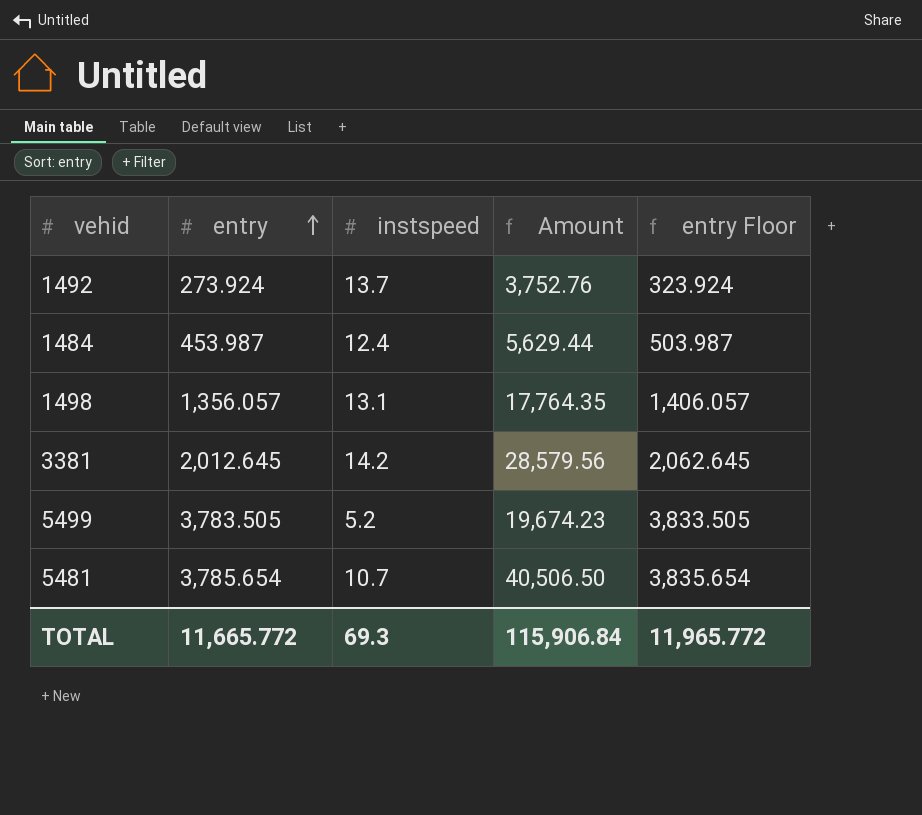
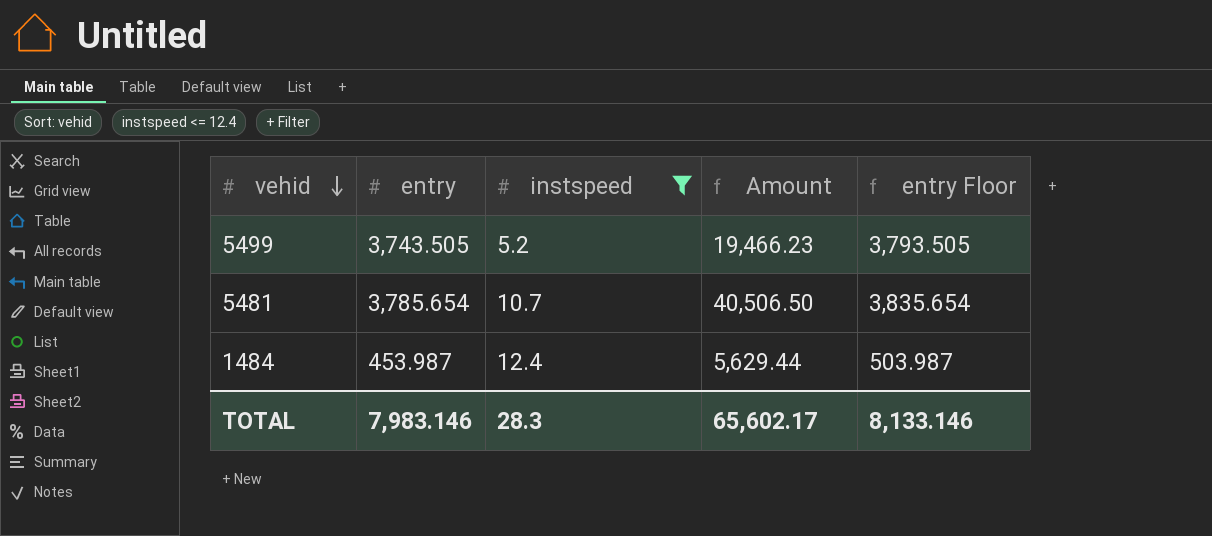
filter: none -> instspeed <= 12.4
row order: entry ascending -> vehid descending
5499 | entry: 3,783.505 -> 3,743.505
5499 | Amount: 19,674.23 -> 19,466.23
5499 | entry Floor: 3,833.505 -> 3,793.505
TOTAL | entry: 11,665.772 -> 7,983.146
TOTAL | instspeed: 69.3 -> 28.3
TOTAL | Amount: 115,906.84 -> 65,602.17
TOTAL | entry Floor: 11,965.772 -> 8,133.146

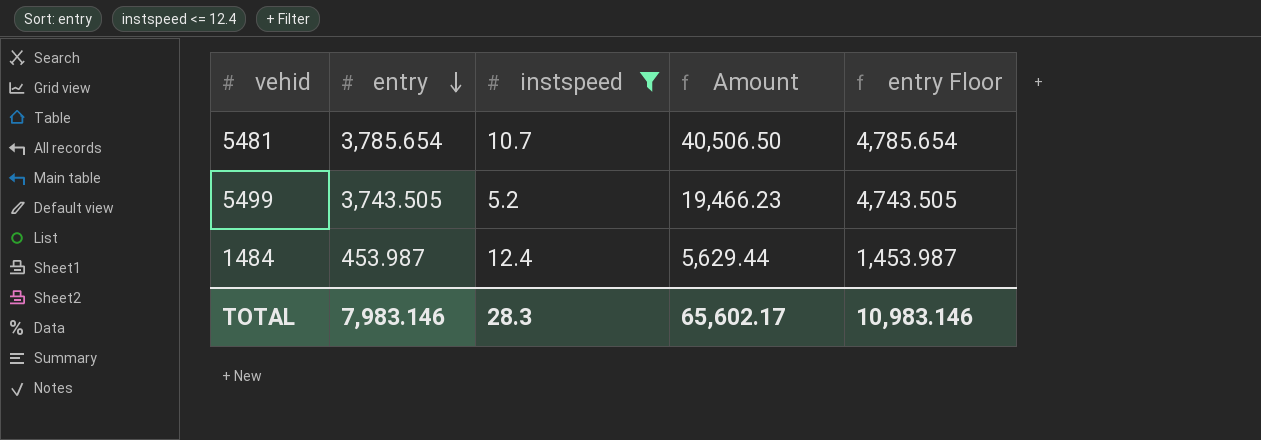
row order: vehid descending -> entry descending
column entry Floor | formula: [entry] + 50 -> [entry] + 1000
TOTAL | entry Floor: 8,133.146 -> 10,983.146

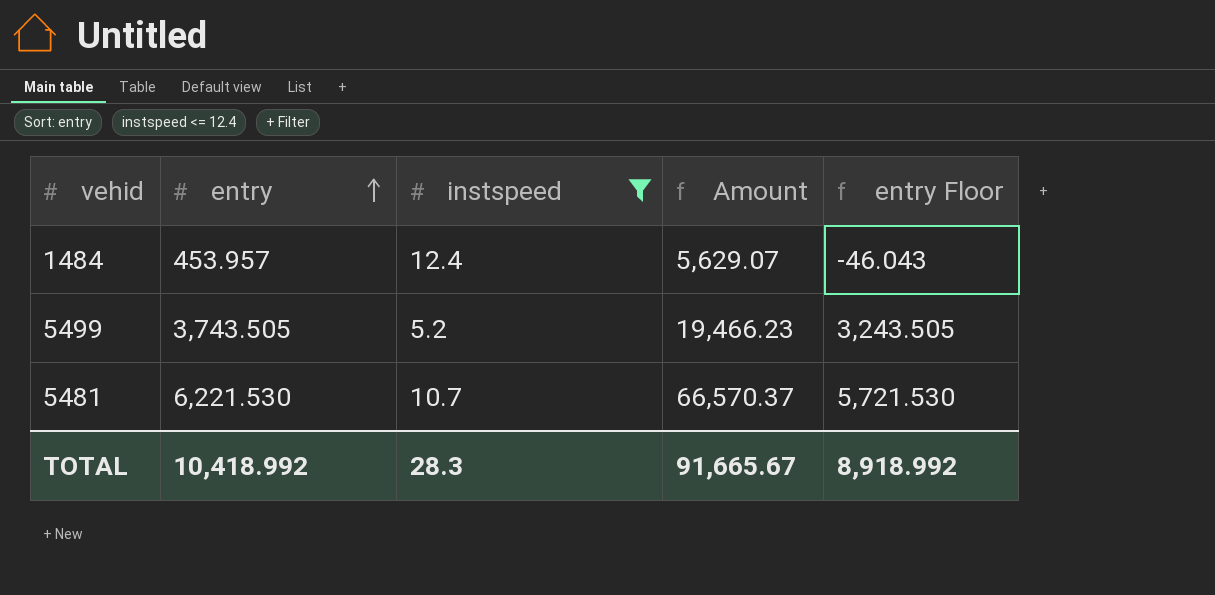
row order: entry descending -> entry ascending
column entry Floor | formula: [entry] + 1000 -> [entry] - 500
1484 | entry: 453.987 -> 453.957
1484 | Amount: 5,629.44 -> 5,629.07
5481 | entry: 3,785.654 -> 6,221.530
5481 | Amount: 40,506.50 -> 66,570.37
TOTAL | entry: 7,983.146 -> 10,418.992
TOTAL | Amount: 65,602.17 -> 91,665.67
TOTAL | entry Floor: 10,983.146 -> 8,918.992

